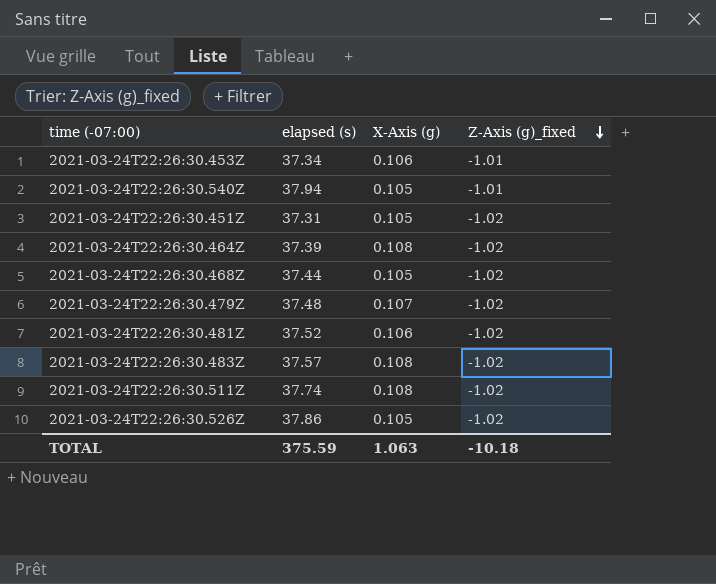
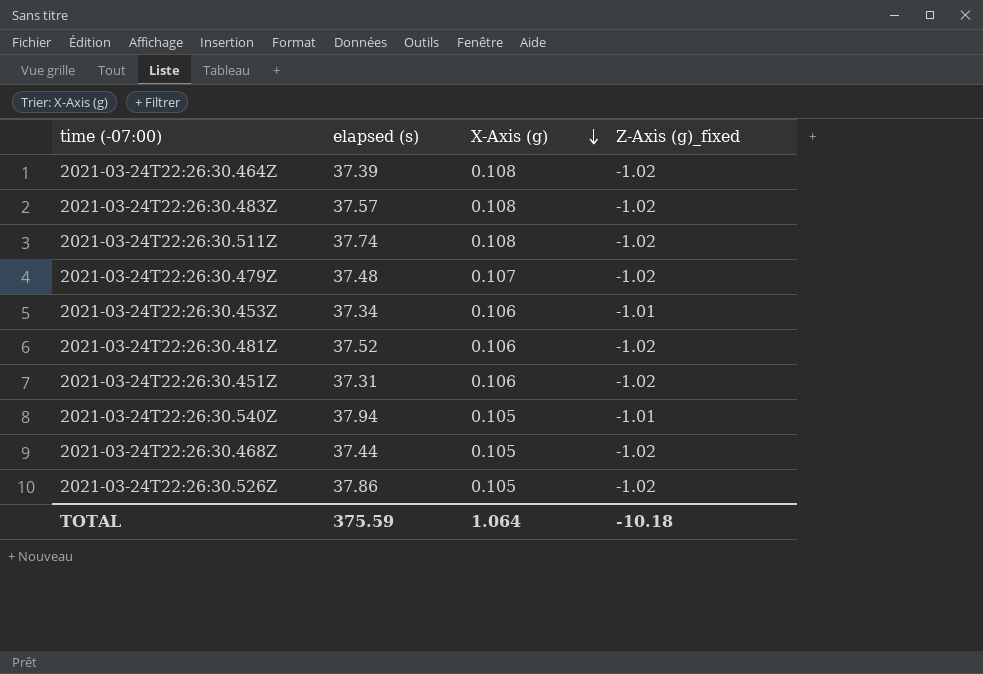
row order: Z-Axis (g)_fixed descending -> X-Axis (g) descending
2021-03-24T22:26:30.451Z | X-Axis (g): 0.105 -> 0.106
TOTAL | X-Axis (g): 1.063 -> 1.064

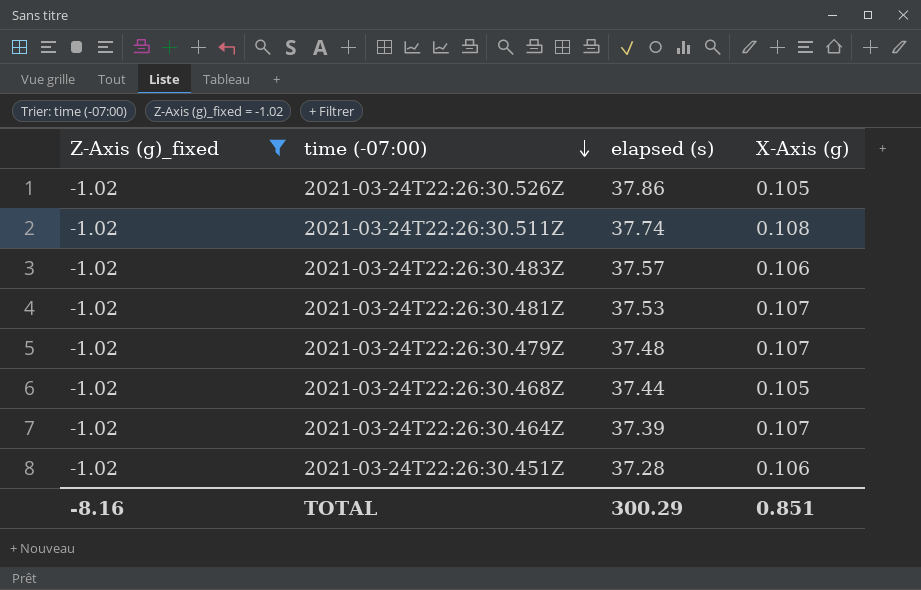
filter: none -> Z-Axis (g)_fixed = -1.02
row order: X-Axis (g) descending -> time (-07:00) descending
column Z-Axis (g)_fixed | position: 4 -> 1
2021-03-24T22:26:30.483Z | X-Axis (g): 0.108 -> 0.106
2021-03-24T22:26:30.481Z | elapsed (s): 37.52 -> 37.53
2021-03-24T22:26:30.481Z | X-Axis (g): 0.106 -> 0.107
2021-03-24T22:26:30.464Z | X-Axis (g): 0.108 -> 0.107
2021-03-24T22:26:30.451Z | elapsed (s): 37.31 -> 37.28
TOTAL | Z-Axis (g)_fixed: -10.18 -> -8.16
TOTAL | elapsed (s): 375.59 -> 300.29
TOTAL | X-Axis (g): 1.064 -> 0.851

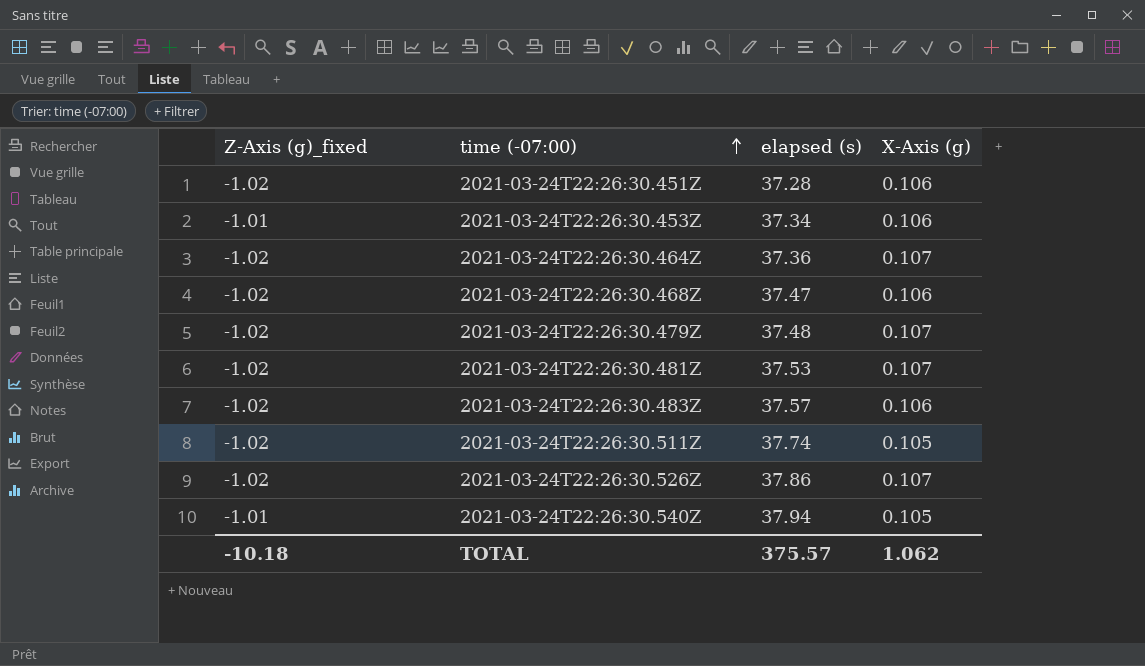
filter: Z-Axis (g)_fixed = -1.02 -> none
row order: time (-07:00) descending -> time (-07:00) ascending
2021-03-24T22:26:30.464Z | elapsed (s): 37.39 -> 37.36
2021-03-24T22:26:30.468Z | elapsed (s): 37.44 -> 37.47
2021-03-24T22:26:30.468Z | X-Axis (g): 0.105 -> 0.106
2021-03-24T22:26:30.511Z | X-Axis (g): 0.108 -> 0.105
2021-03-24T22:26:30.526Z | X-Axis (g): 0.105 -> 0.107
TOTAL | Z-Axis (g)_fixed: -8.16 -> -10.18
TOTAL | elapsed (s): 300.29 -> 375.57
TOTAL | X-Axis (g): 0.851 -> 1.062

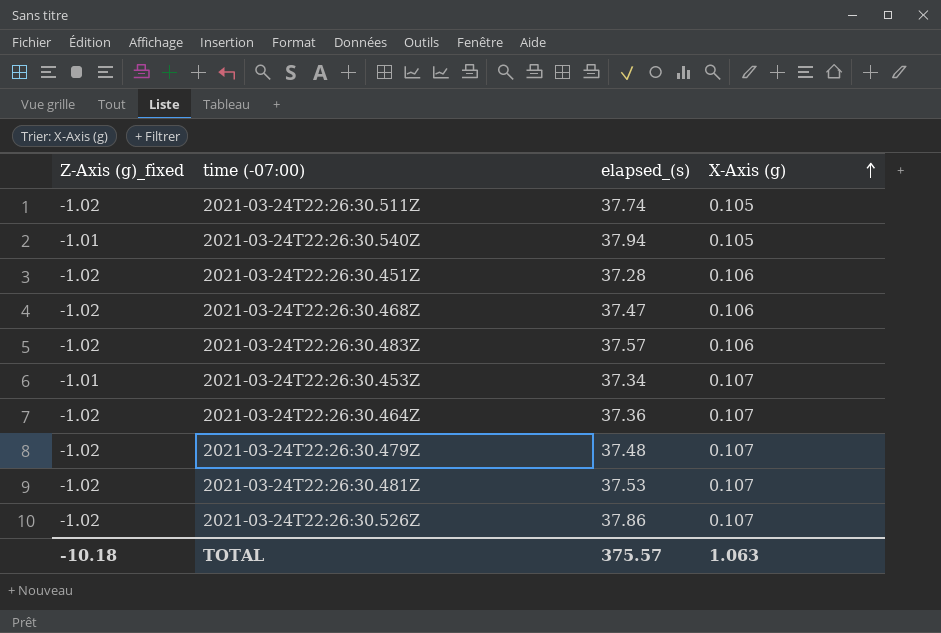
row order: time (-07:00) ascending -> X-Axis (g) ascending
column name: elapsed (s) -> elapsed_(s)
2021-03-24T22:26:30.453Z | X-Axis (g): 0.106 -> 0.107
TOTAL | X-Axis (g): 1.062 -> 1.063

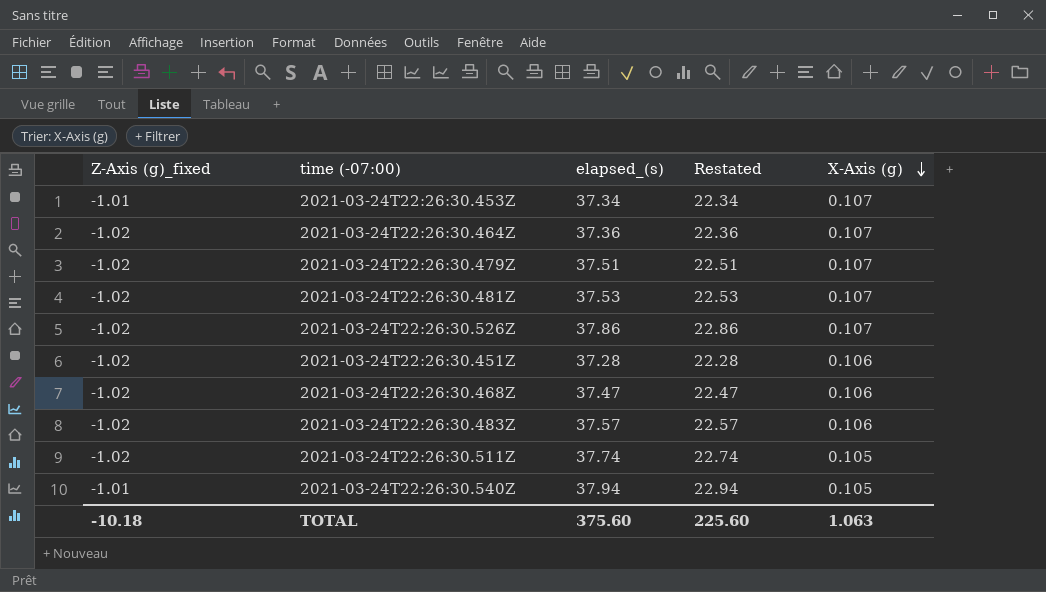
row order: X-Axis (g) ascending -> X-Axis (g) descending
column Restated | formula: none -> [elapsed_(s)] - 15
2021-03-24T22:26:30.479Z | elapsed_(s): 37.48 -> 37.51
TOTAL | elapsed_(s): 375.57 -> 375.60

